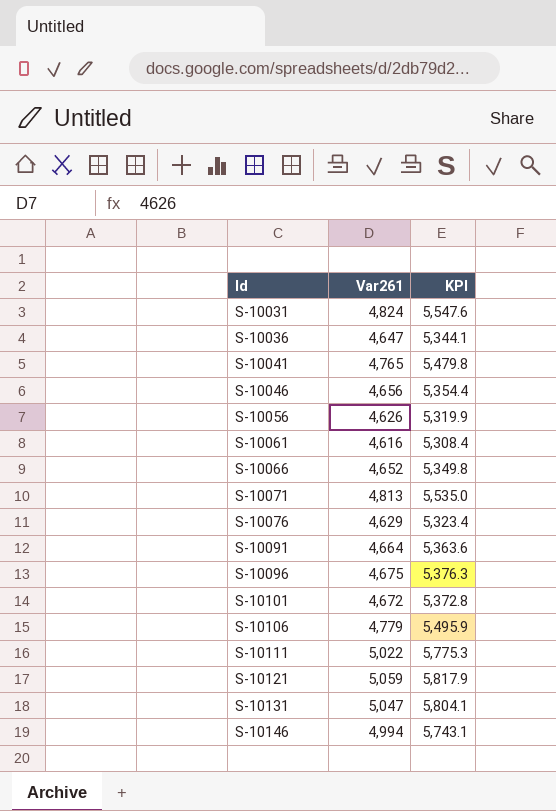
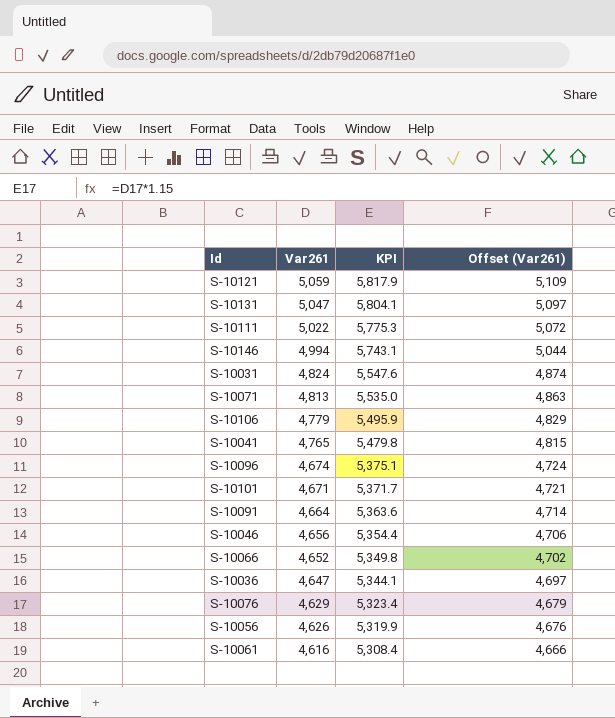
row order: Id ascending -> Var261 descending
column Offset (Var261) | formula: none -> [Var261] + 50
S-10096 | Var261: 4,675 -> 4,674
S-10096 | KPI: 5,376.3 -> 5,375.1
S-10101 | Var261: 4,672 -> 4,671
S-10101 | KPI: 5,372.8 -> 5,371.7

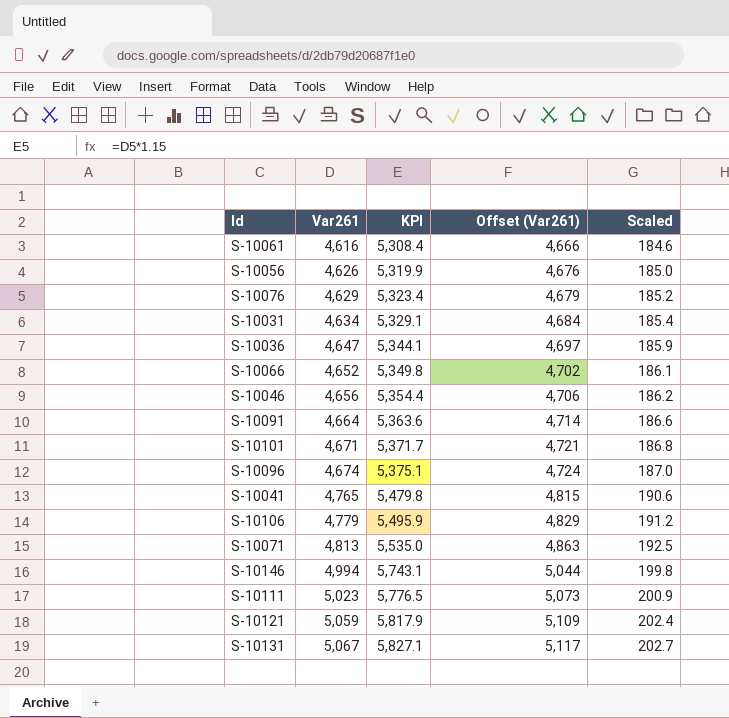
row order: Var261 descending -> Var261 ascending
column Scaled | formula: none -> [Var261] * 0.04
S-10031 | Var261: 4,824 -> 4,634
S-10031 | KPI: 5,547.6 -> 5,329.1
S-10031 | Offset (Var261): 4,874 -> 4,684
S-10111 | Var261: 5,022 -> 5,023
S-10111 | KPI: 5,775.3 -> 5,776.5
S-10111 | Offset (Var261): 5,072 -> 5,073
S-10131 | Var261: 5,047 -> 5,067
S-10131 | KPI: 5,804.1 -> 5,827.1
S-10131 | Offset (Var261): 5,097 -> 5,117

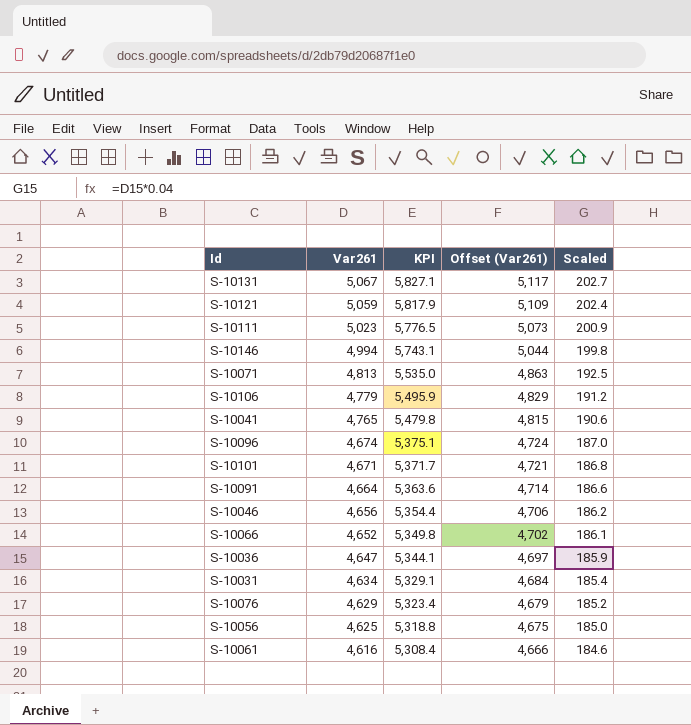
row order: Var261 ascending -> Var261 descending
S-10056 | Var261: 4,626 -> 4,625
S-10056 | KPI: 5,319.9 -> 5,318.8
S-10056 | Offset (Var261): 4,676 -> 4,675

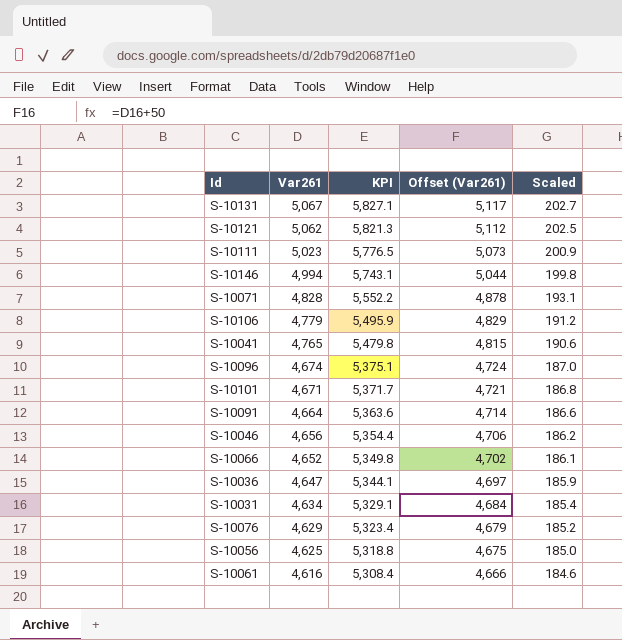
S-10121 | Var261: 5,059 -> 5,062
S-10121 | KPI: 5,817.9 -> 5,821.3
S-10121 | Offset (Var261): 5,109 -> 5,112
S-10121 | Scaled: 202.4 -> 202.5
S-10071 | Var261: 4,813 -> 4,828
S-10071 | KPI: 5,535.0 -> 5,552.2
S-10071 | Offset (Var261): 4,863 -> 4,878
S-10071 | Scaled: 192.5 -> 193.1

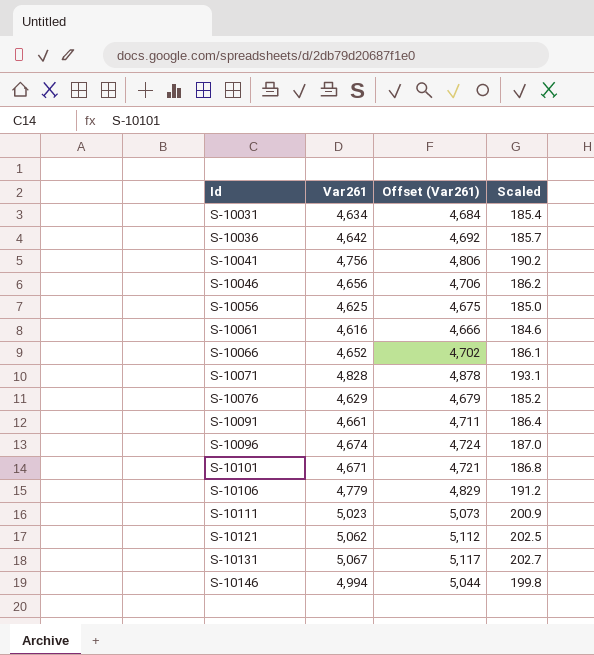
row order: Var261 descending -> Id ascending
column KPI | formula: [Var261] * 1.15 -> none
S-10036 | Var261: 4,647 -> 4,642
S-10036 | Offset (Var261): 4,697 -> 4,692
S-10036 | Scaled: 185.9 -> 185.7
S-10041 | Var261: 4,765 -> 4,756
S-10041 | Offset (Var261): 4,815 -> 4,806
S-10041 | Scaled: 190.6 -> 190.2
S-10091 | Var261: 4,664 -> 4,661
S-10091 | Offset (Var261): 4,714 -> 4,711
S-10091 | Scaled: 186.6 -> 186.4

